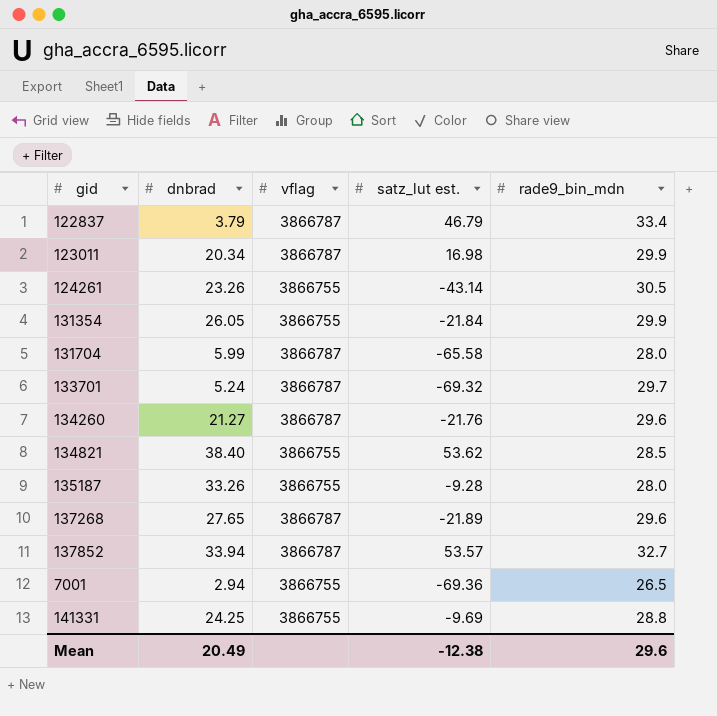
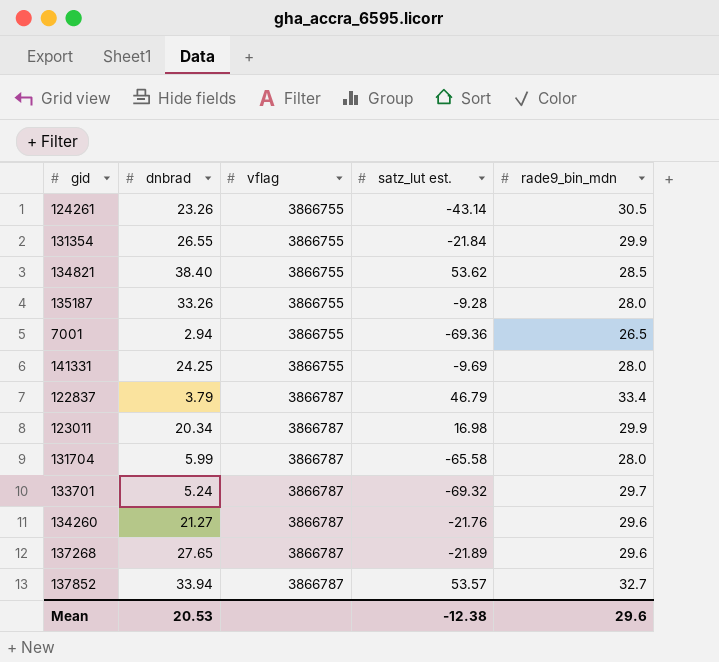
row order: none -> vflag ascending
131354 | dnbrad: 26.05 -> 26.55
141331 | rade9_bin_mdn: 28.8 -> 28.0
Mean | dnbrad: 20.49 -> 20.53

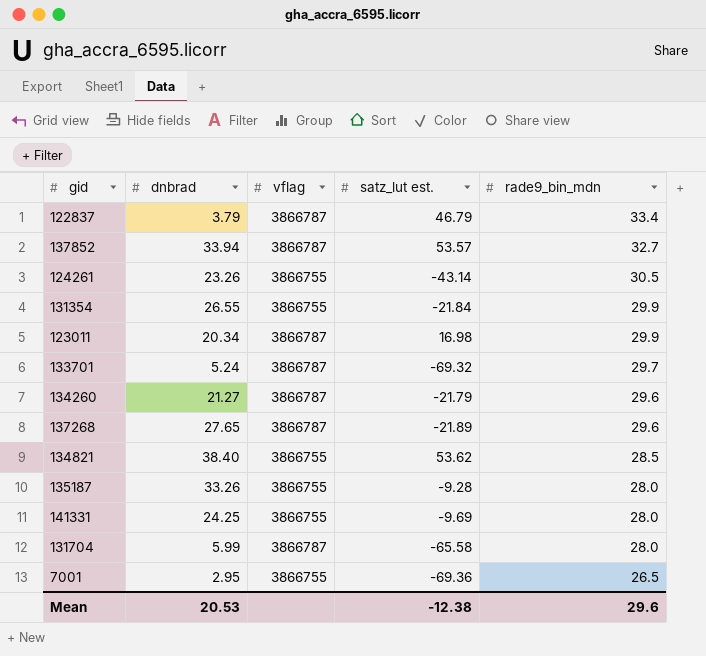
row order: vflag ascending -> rade9_bin_mdn descending
134260 | satz_lut est.: -21.76 -> -21.79
7001 | dnbrad: 2.94 -> 2.95

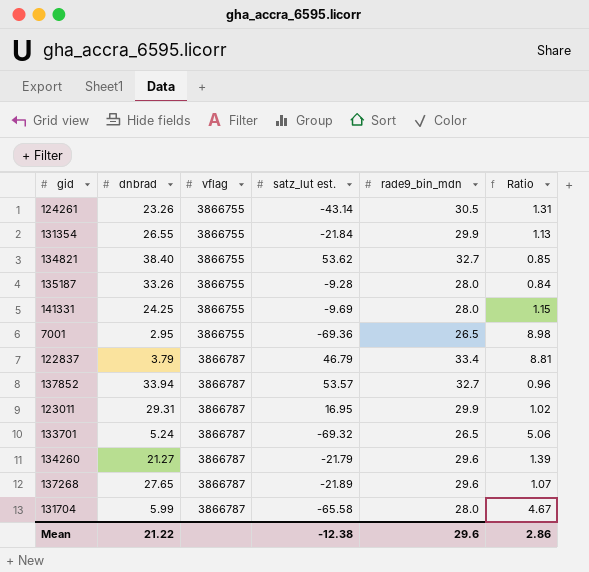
row order: rade9_bin_mdn descending -> vflag ascending
column Ratio | formula: none -> [rade9_bin_mdn] / [dnbrad]
134821 | rade9_bin_mdn: 28.5 -> 32.7
123011 | dnbrad: 20.34 -> 29.31
123011 | satz_lut est.: 16.98 -> 16.95
133701 | rade9_bin_mdn: 29.7 -> 26.5
Mean | dnbrad: 20.53 -> 21.22

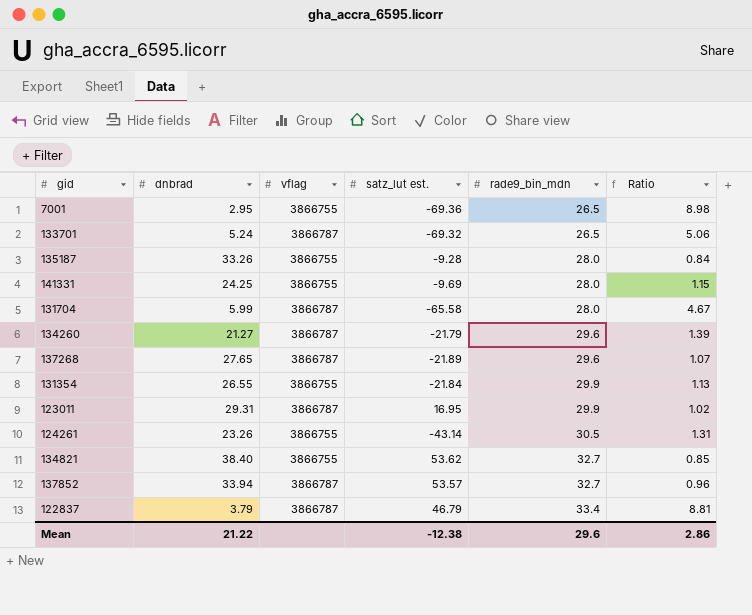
row order: vflag ascending -> rade9_bin_mdn ascending

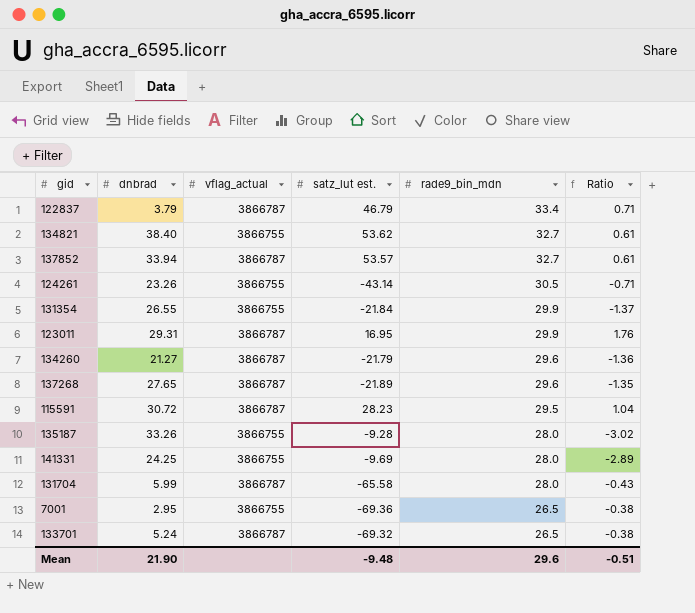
row order: rade9_bin_mdn ascending -> rade9_bin_mdn descending
column name: vflag -> vflag_actual
column Ratio | formula: [rade9_bin_mdn] / [dnbrad] -> [rade9_bin_mdn] / [satz_lut est.]
row 115591: none -> 30.72 | 3866787 | 28.23 | 29.5 | 1.04
Mean | dnbrad: 21.22 -> 21.90
Mean | satz_lut est.: -12.38 -> -9.48
Mean | Ratio: 2.86 -> -0.51

